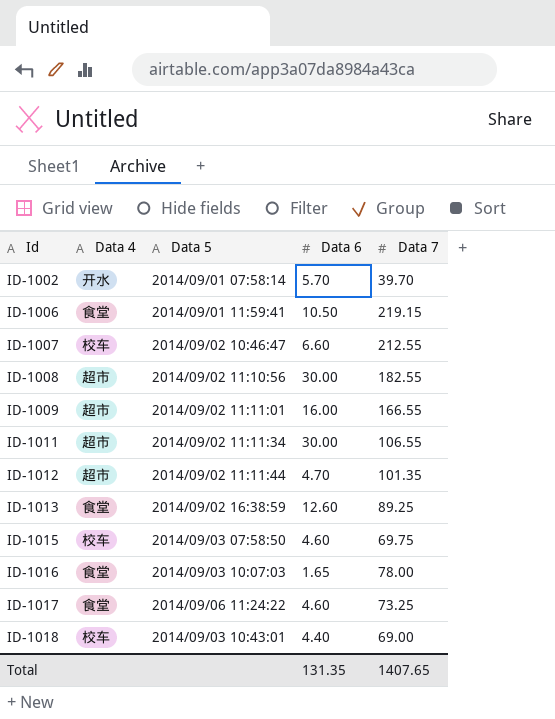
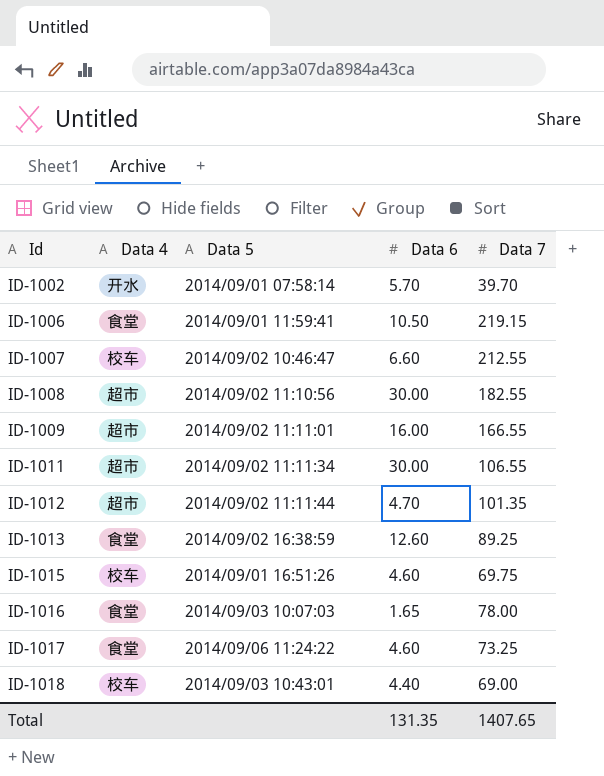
ID-1015 | Data 5: 2014/09/03 07:58:50 -> 2014/09/01 16:51:26

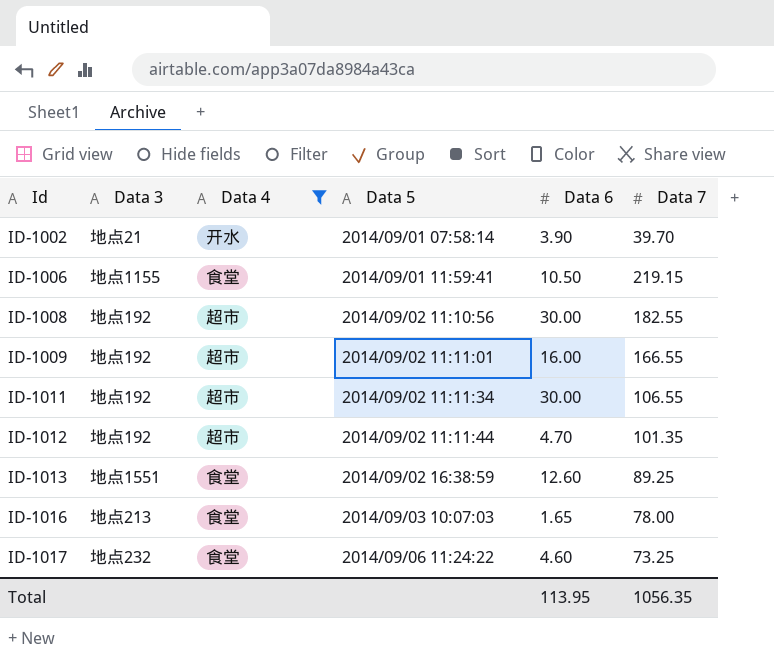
filter: none -> Data 4 != 校车
column Data 3 | position: none -> 2
ID-1002 | Data 6: 5.70 -> 3.90
Total | Data 6: 131.35 -> 113.95
Total | Data 7: 1407.65 -> 1056.35

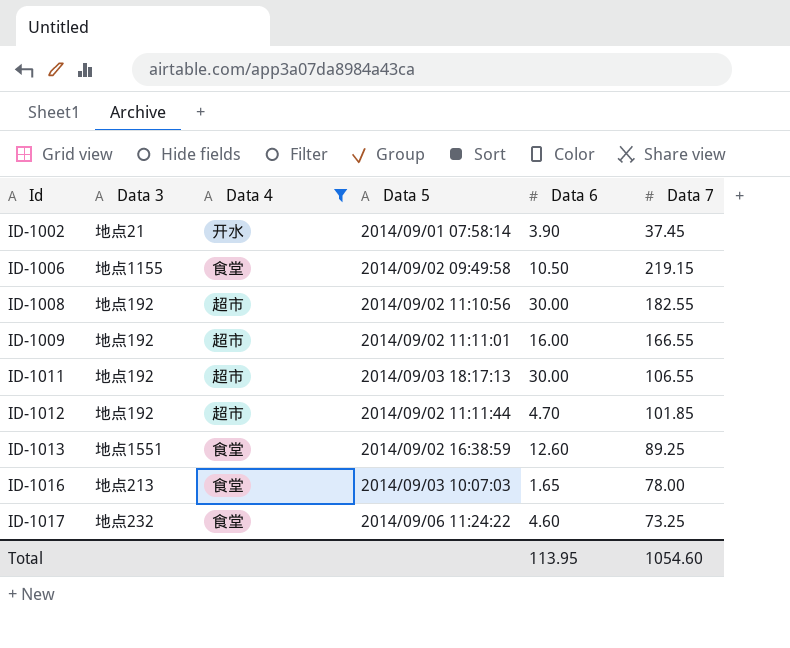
ID-1002 | Data 7: 39.70 -> 37.45
ID-1006 | Data 5: 2014/09/01 11:59:41 -> 2014/09/02 09:49:58
ID-1011 | Data 5: 2014/09/02 11:11:34 -> 2014/09/03 18:17:13
ID-1012 | Data 7: 101.35 -> 101.85
Total | Data 7: 1056.35 -> 1054.60

